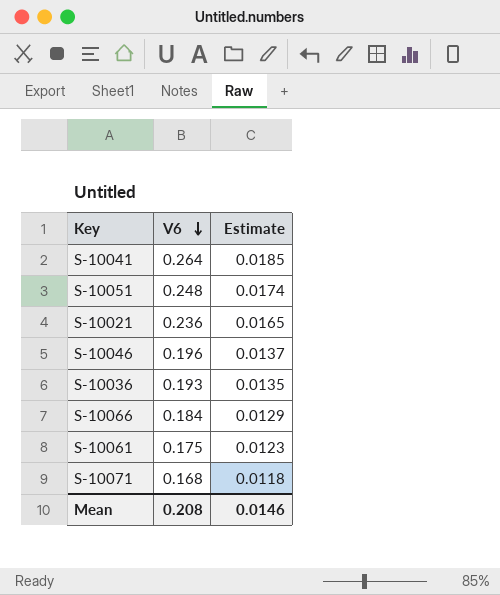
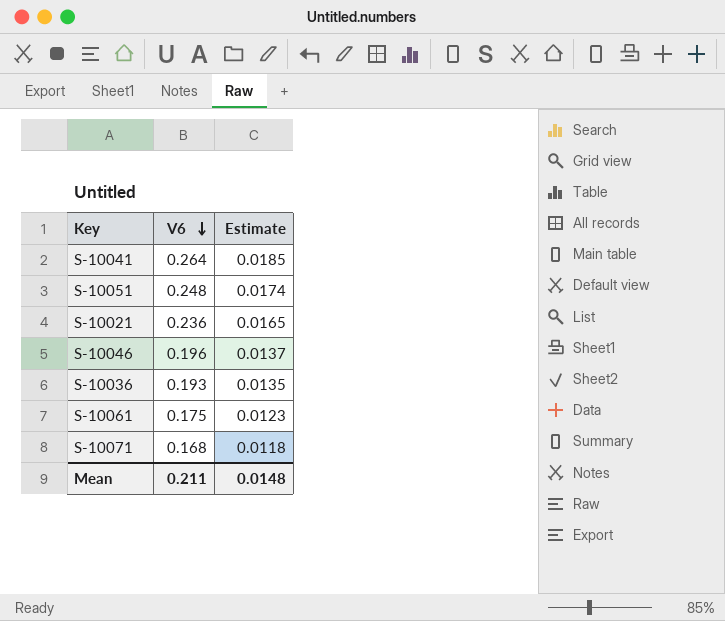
row S-10066: 0.184 | 0.0129 -> none
Mean | V6: 0.208 -> 0.211
Mean | Estimate: 0.0146 -> 0.0148

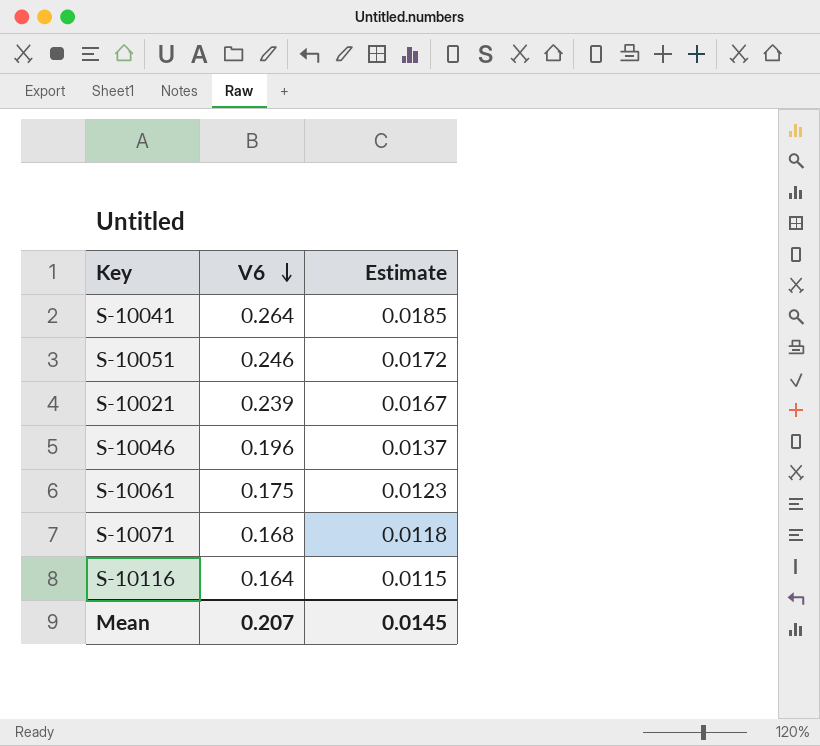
row S-10036: 0.193 | 0.0135 -> none
S-10051 | V6: 0.248 -> 0.246
S-10051 | Estimate: 0.0174 -> 0.0172
S-10021 | V6: 0.236 -> 0.239
S-10021 | Estimate: 0.0165 -> 0.0167
row S-10116: none -> 0.164 | 0.0115
Mean | V6: 0.211 -> 0.207
Mean | Estimate: 0.0148 -> 0.0145

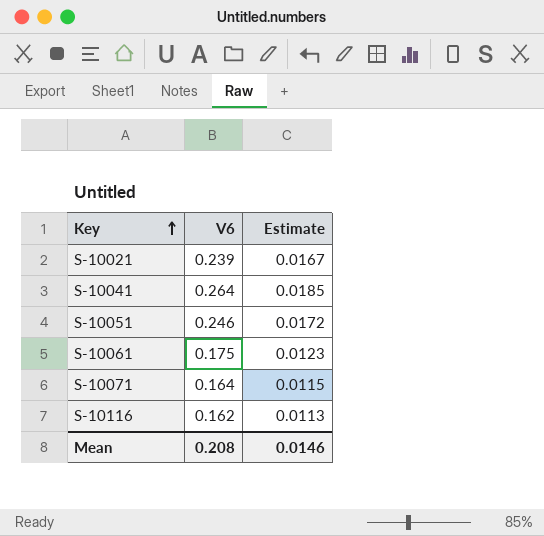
row order: V6 descending -> Key ascending
row S-10046: 0.196 | 0.0137 -> none
S-10071 | V6: 0.168 -> 0.164
S-10071 | Estimate: 0.0118 -> 0.0115
S-10116 | V6: 0.164 -> 0.162
S-10116 | Estimate: 0.0115 -> 0.0113
Mean | V6: 0.207 -> 0.208
Mean | Estimate: 0.0145 -> 0.0146

